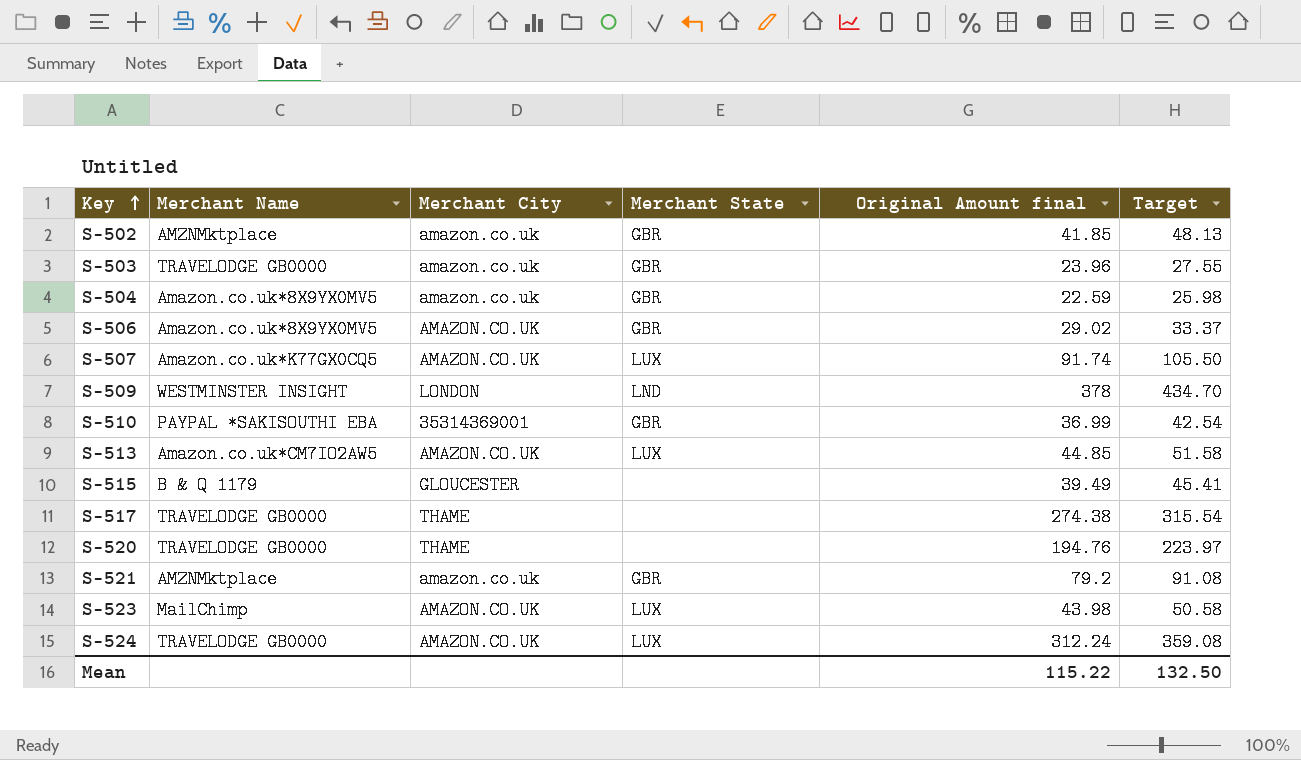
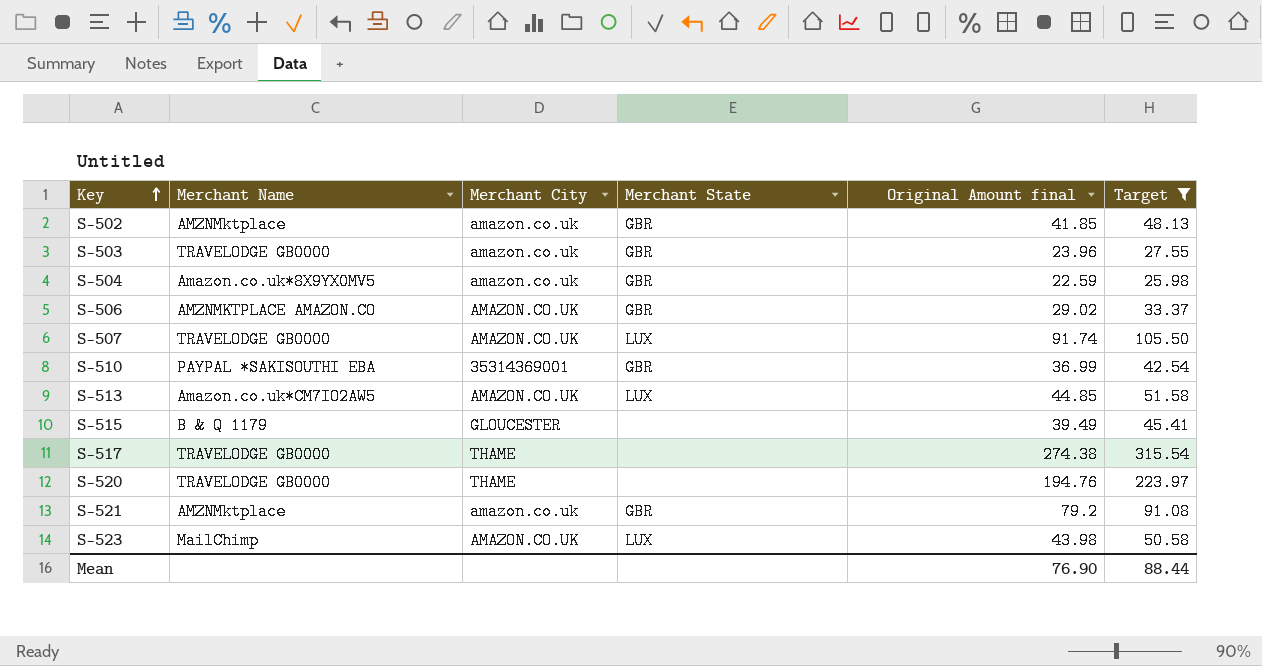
filter: none -> Target <= 315.54
S-506 | Merchant Name: Amazon.co.uk*8X9YX0MV5 -> AMZNMKTPLACE AMAZON.CO
S-507 | Merchant Name: Amazon.co.uk*K77GX0CQ5 -> TRAVELODGE GB0000
Mean | Original Amount final: 115.22 -> 76.90
Mean | Target: 132.50 -> 88.44

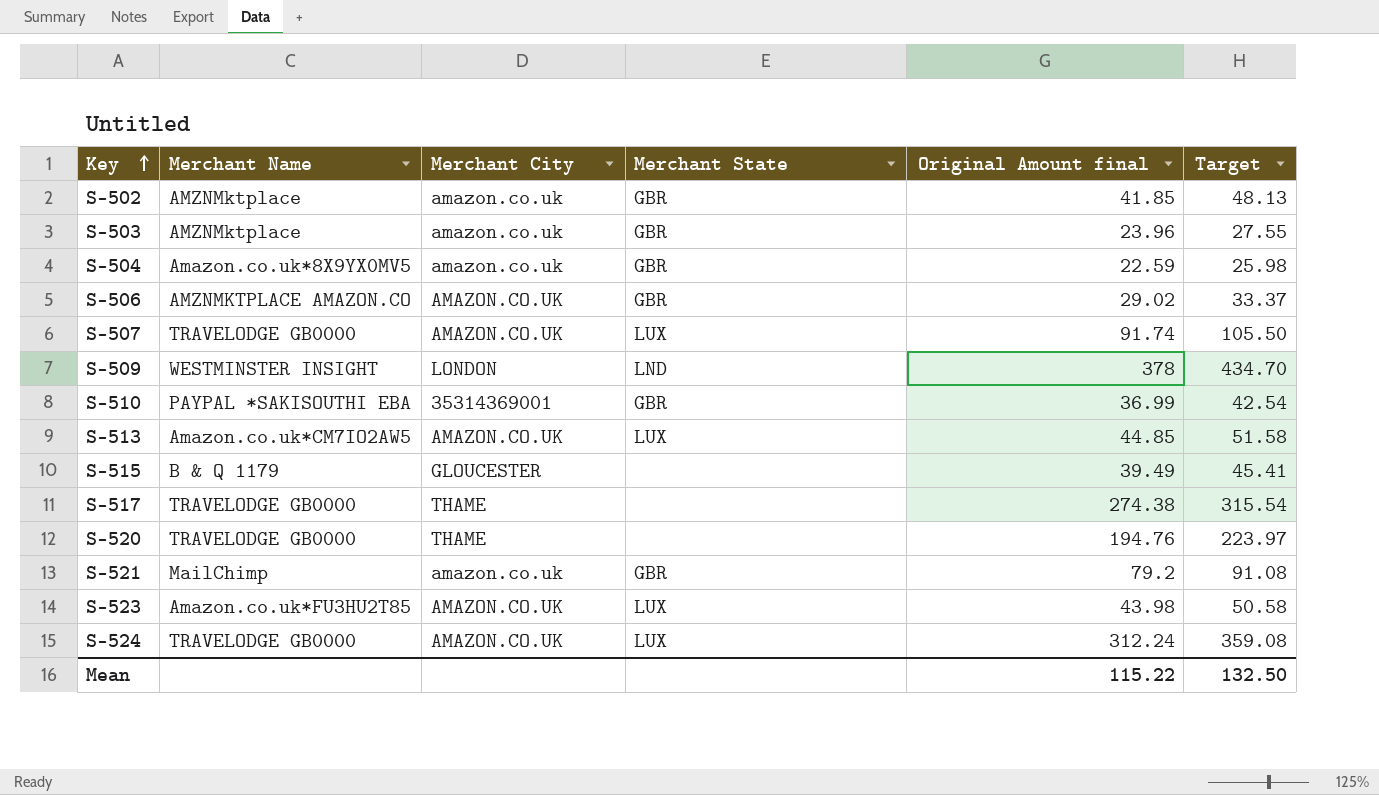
filter: Target <= 315.54 -> none
S-503 | Merchant Name: TRAVELODGE GB0000 -> AMZNMktplace
S-521 | Merchant Name: AMZNMktplace -> MailChimp
S-523 | Merchant Name: MailChimp -> Amazon.co.uk*FU3HU2T85
Mean | Original Amount final: 76.90 -> 115.22
Mean | Target: 88.44 -> 132.50

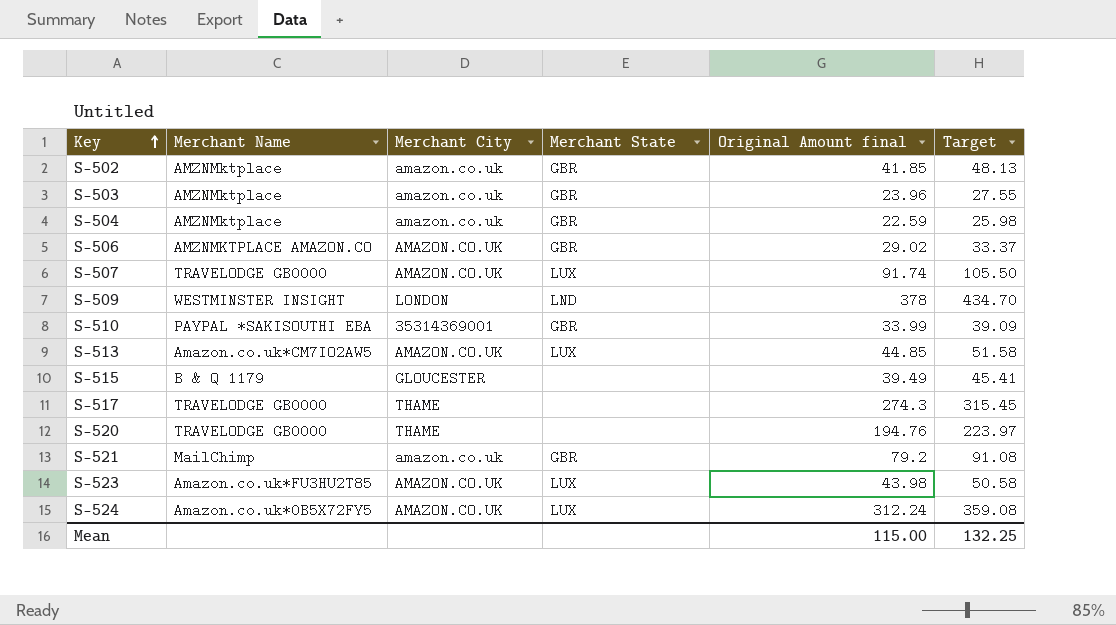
S-504 | Merchant Name: Amazon.co.uk*8X9YX0MV5 -> AMZNMktplace
S-510 | Original Amount final: 36.99 -> 33.99
S-510 | Target: 42.54 -> 39.09
S-517 | Original Amount final: 274.38 -> 274.3
S-517 | Target: 315.54 -> 315.45
S-524 | Merchant Name: TRAVELODGE GB0000 -> Amazon.co.uk*0B5X72FY5
Mean | Original Amount final: 115.22 -> 115.00
Mean | Target: 132.50 -> 132.25

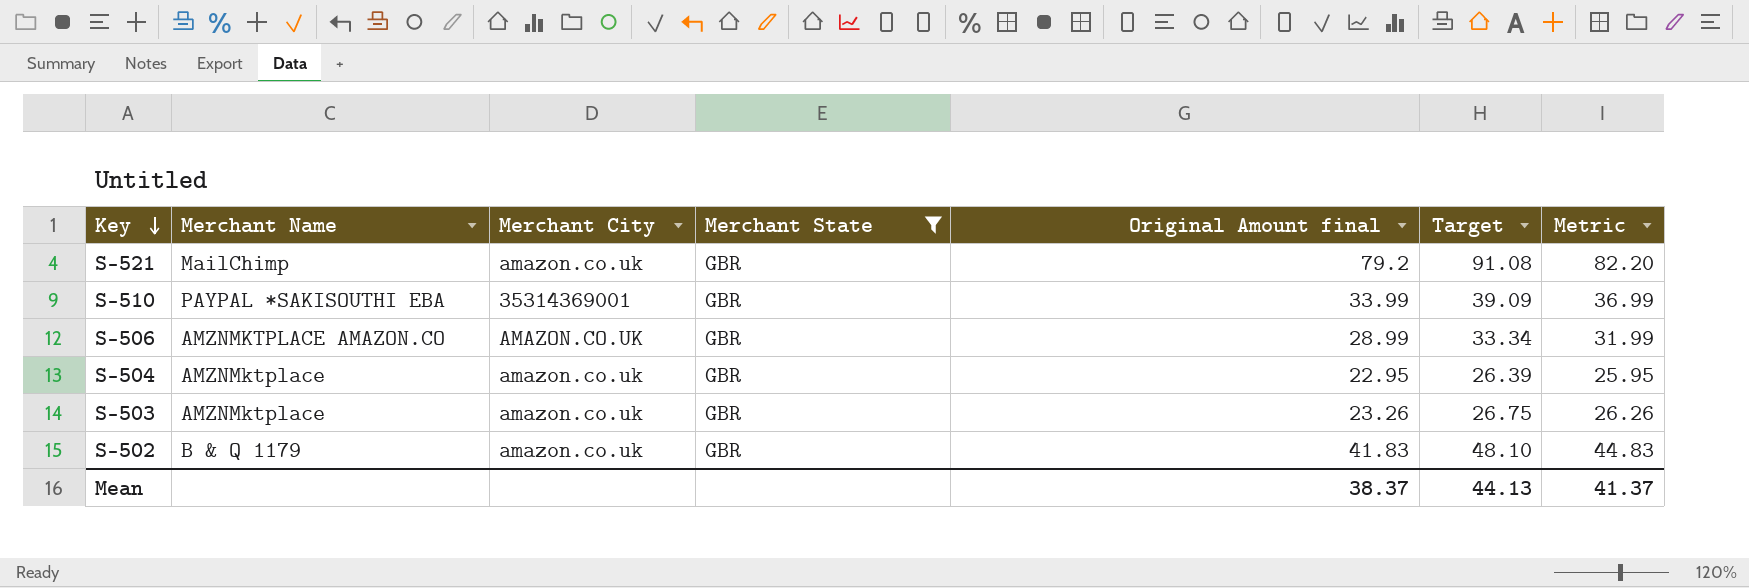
filter: none -> Merchant State = GBR
row order: Key ascending -> Key descending
column Metric | formula: none -> [Original Amount final] + 3
S-506 | Original Amount final: 29.02 -> 28.99
S-506 | Target: 33.37 -> 33.34
S-504 | Original Amount final: 22.59 -> 22.95
S-504 | Target: 25.98 -> 26.39
S-503 | Original Amount final: 23.96 -> 23.26
S-503 | Target: 27.55 -> 26.75
S-502 | Merchant Name: AMZNMktplace -> B & Q 1179
S-502 | Original Amount final: 41.85 -> 41.83
S-502 | Target: 48.13 -> 48.10
Mean | Original Amount final: 115.00 -> 38.37
Mean | Target: 132.25 -> 44.13

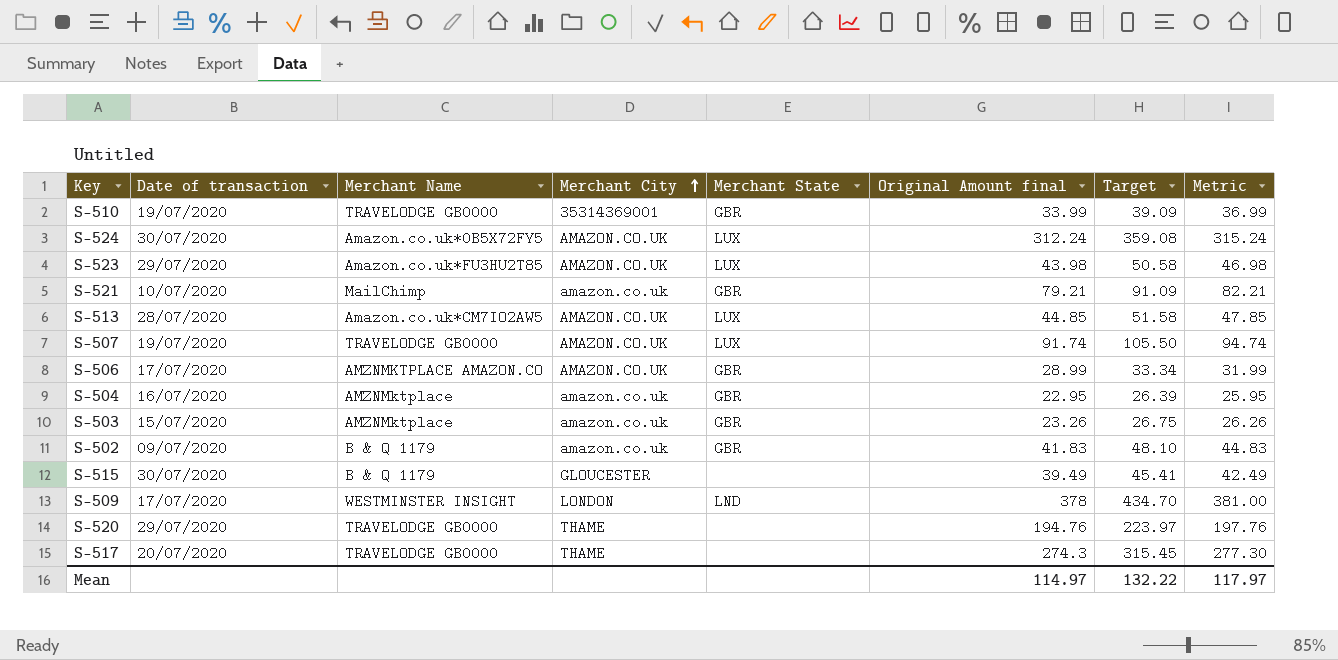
filter: Merchant State = GBR -> none
row order: Key descending -> Merchant City ascending
column Date of transaction | position: none -> 2
S-510 | Merchant Name: PAYPAL *SAKISOUTHI EBA -> TRAVELODGE GB0000
S-521 | Original Amount final: 79.2 -> 79.21
S-521 | Target: 91.08 -> 91.09
S-521 | Metric: 82.20 -> 82.21
Mean | Original Amount final: 38.37 -> 114.97
Mean | Target: 44.13 -> 132.22
Mean | Metric: 41.37 -> 117.97

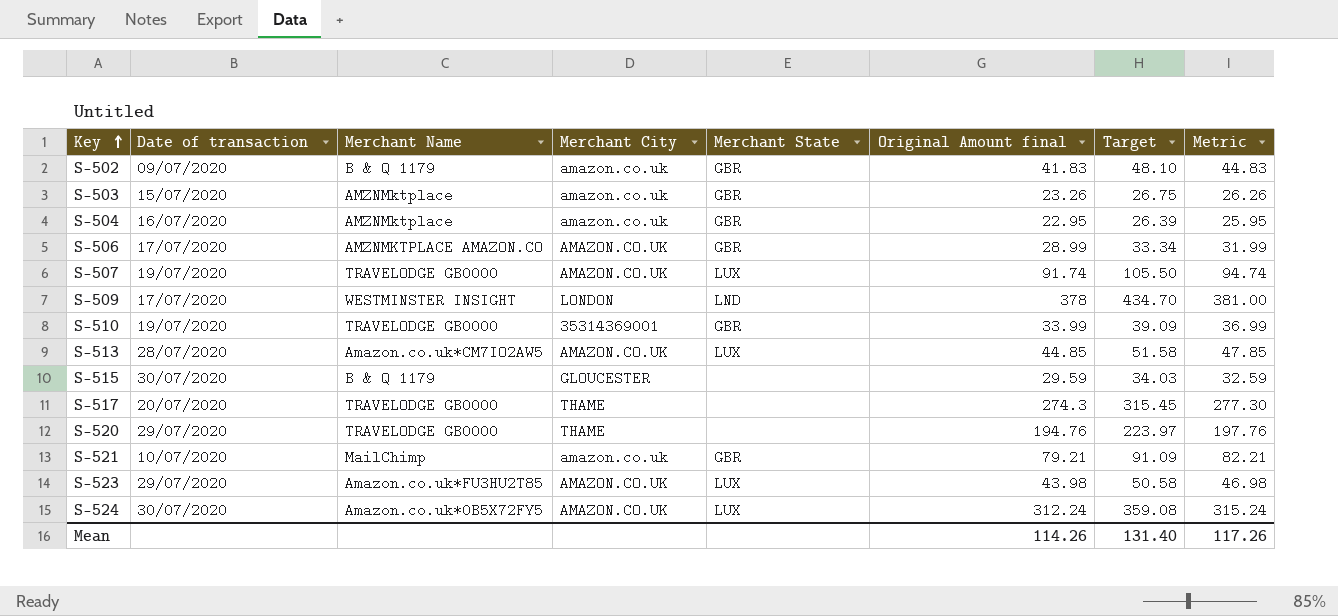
row order: Merchant City ascending -> Key ascending
S-515 | Original Amount final: 39.49 -> 29.59
S-515 | Target: 45.41 -> 34.03
S-515 | Metric: 42.49 -> 32.59
Mean | Original Amount final: 114.97 -> 114.26
Mean | Target: 132.22 -> 131.40
Mean | Metric: 117.97 -> 117.26

